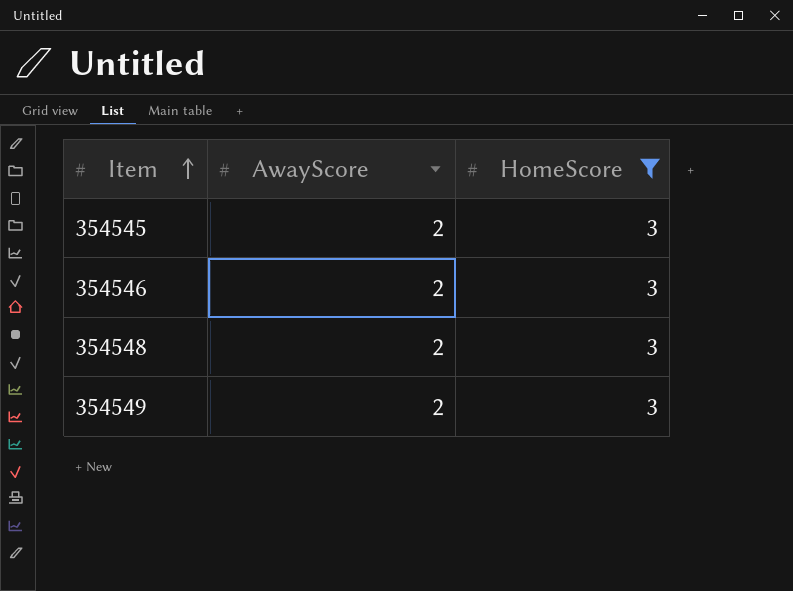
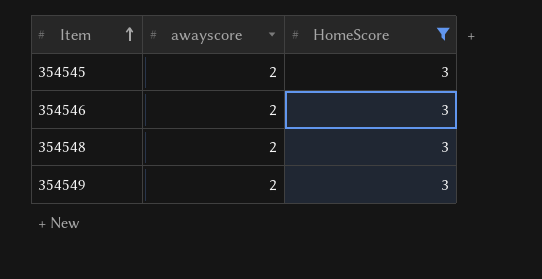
column name: AwayScore -> awayscore

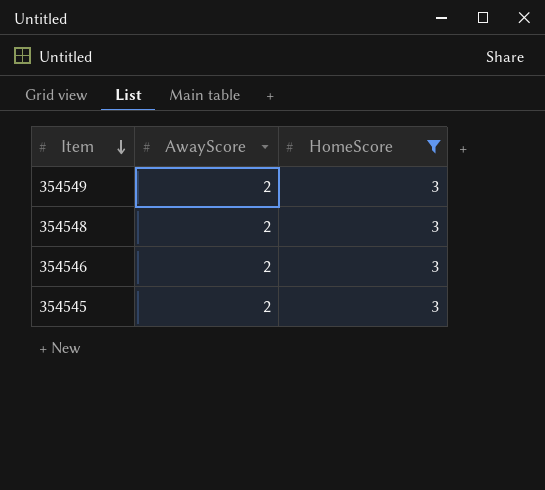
row order: Item ascending -> Item descending
column name: awayscore -> AwayScore

